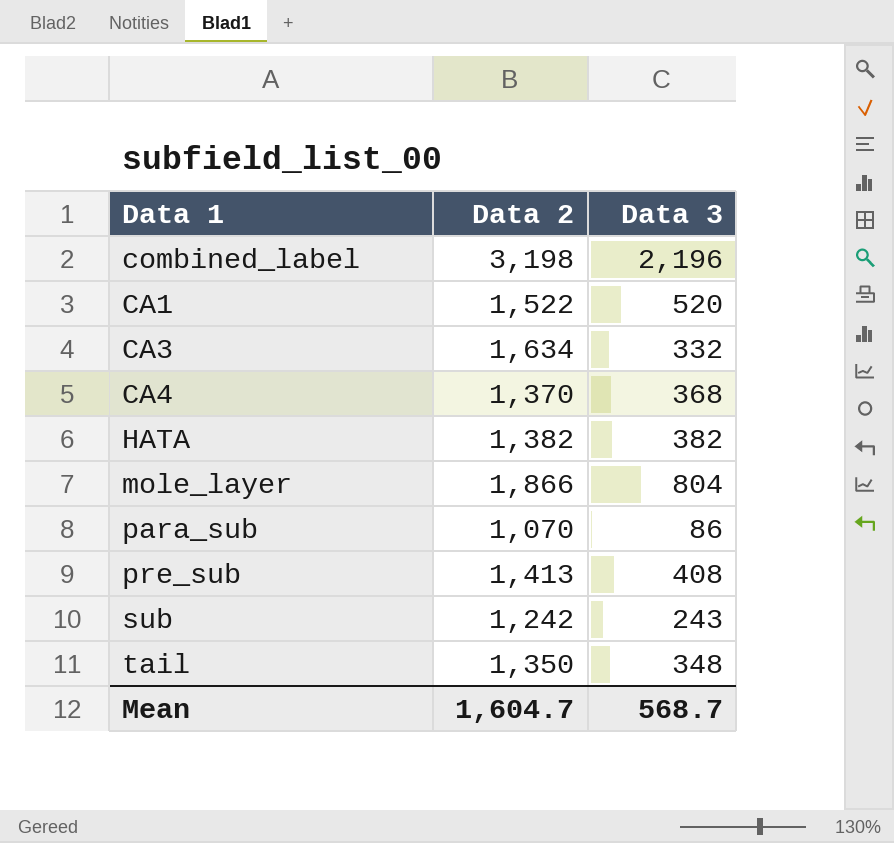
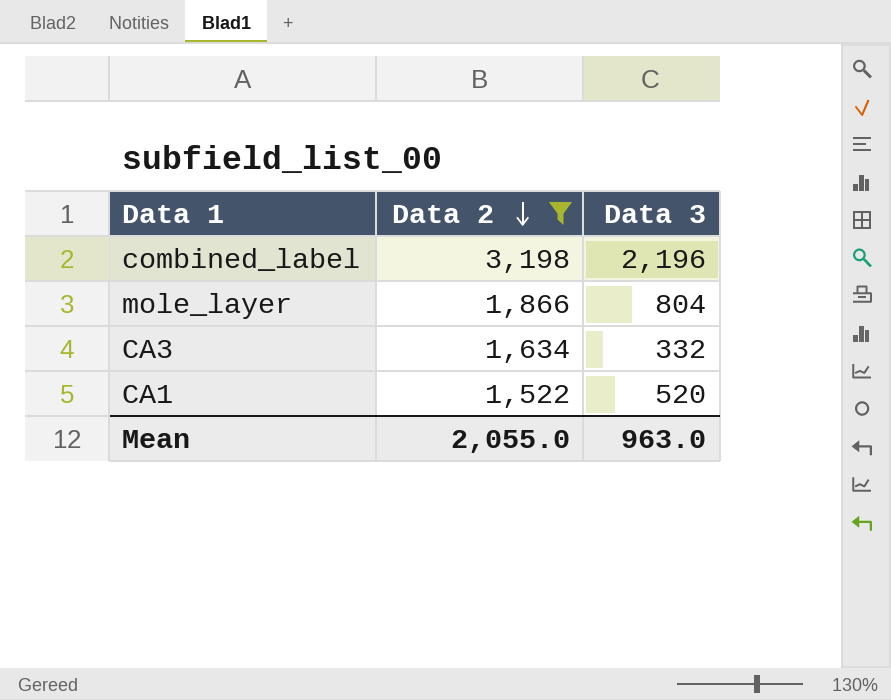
filter: none -> Data 2 >= 1,522
row order: none -> Data 2 descending
Mean | Data 2: 1,604.7 -> 2,055.0
Mean | Data 3: 568.7 -> 963.0

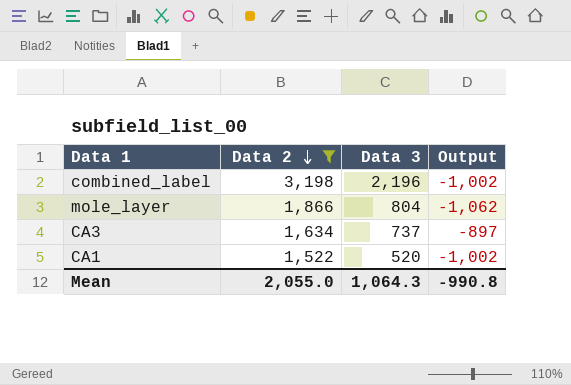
column Output | formula: none -> [Data 3] - [Data 2]
CA3 | Data 3: 332 -> 737
Mean | Data 3: 963.0 -> 1,064.3

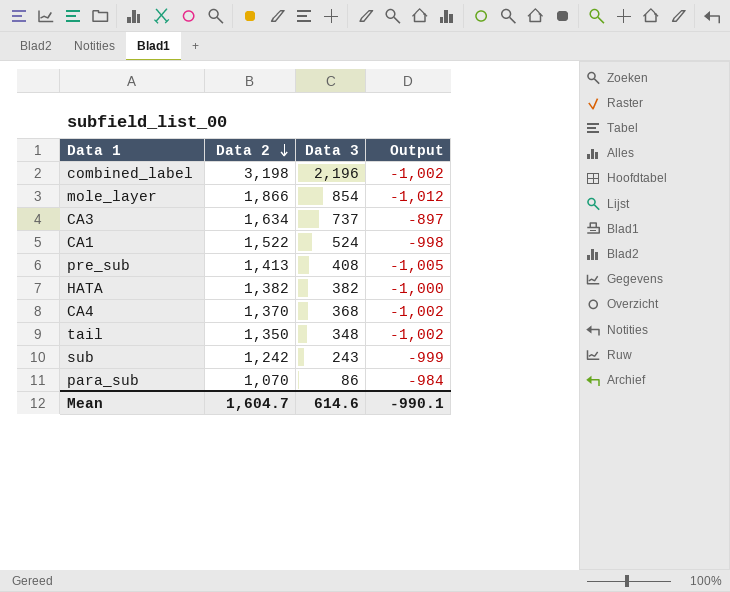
filter: Data 2 >= 1,522 -> none
mole_layer | Data 3: 804 -> 854
mole_layer | Output: -1,062 -> -1,012
CA1 | Data 3: 520 -> 524
CA1 | Output: -1,002 -> -998
Mean | Data 2: 2,055.0 -> 1,604.7
Mean | Data 3: 1,064.3 -> 614.6
Mean | Output: -990.8 -> -990.1

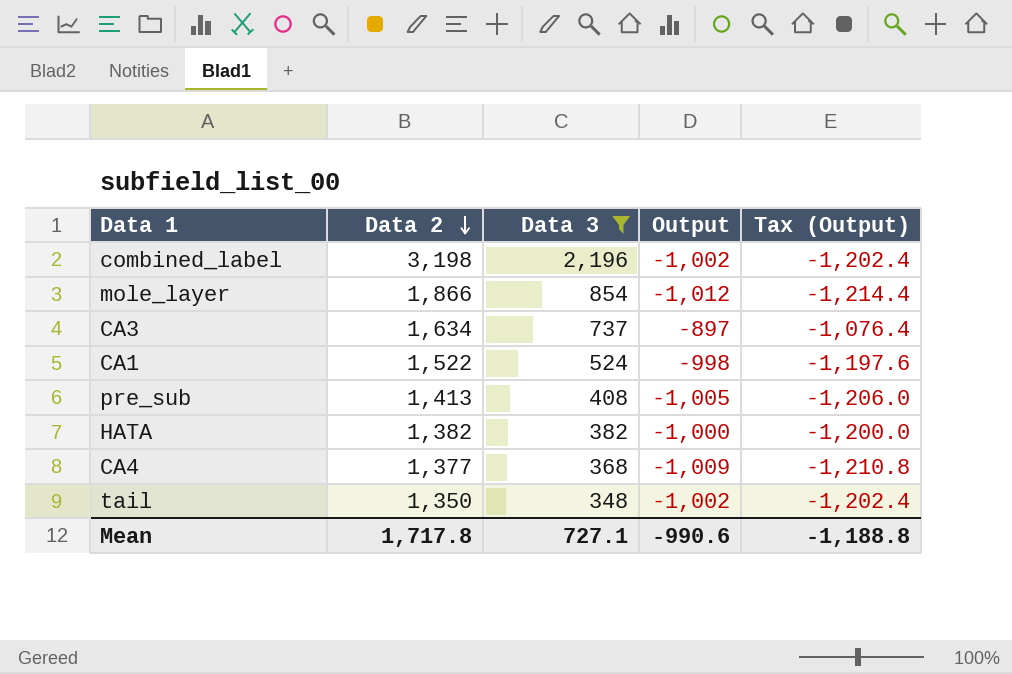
filter: none -> Data 3 >= 348
column Tax (Output) | formula: none -> [Output] * 1.2
CA4 | Data 2: 1,370 -> 1,377
CA4 | Output: -1,002 -> -1,009
Mean | Data 2: 1,604.7 -> 1,717.8
Mean | Data 3: 614.6 -> 727.1
Mean | Output: -990.1 -> -990.6

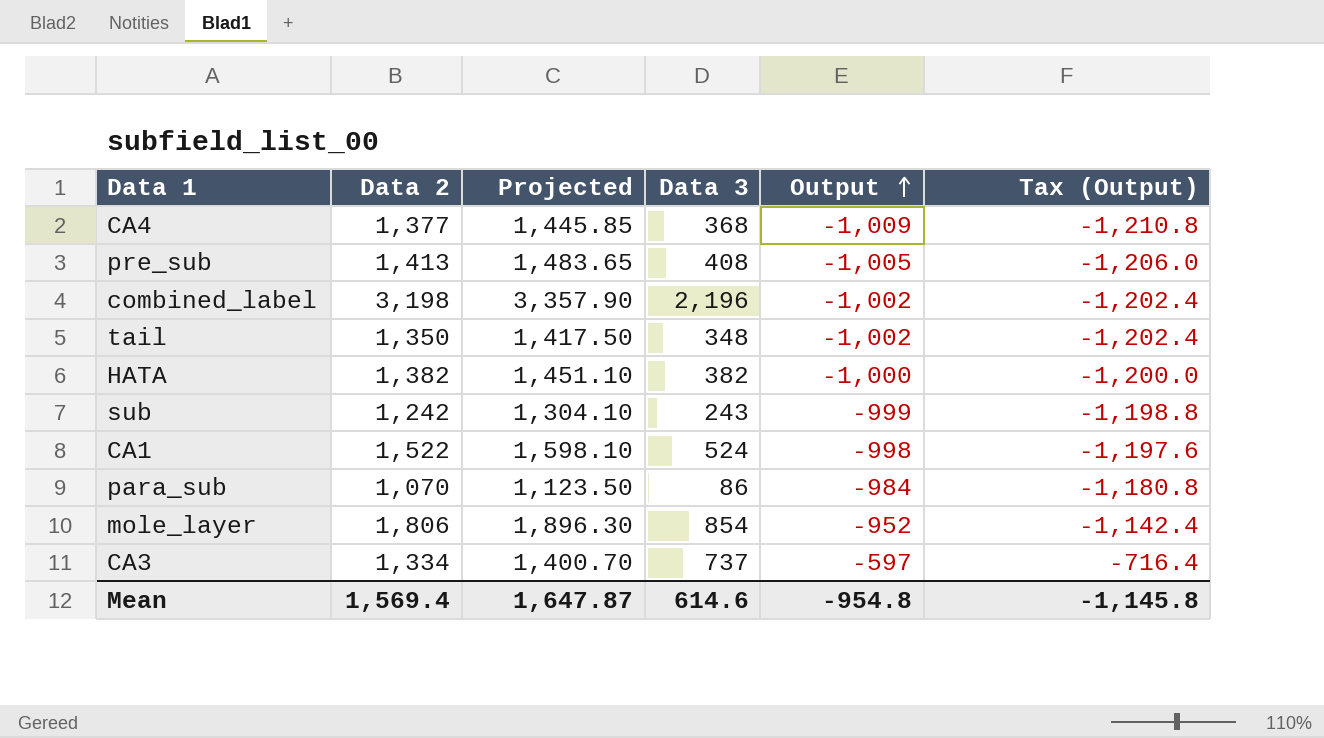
filter: Data 3 >= 348 -> none
row order: Data 2 descending -> Output ascending
column Projected | formula: none -> [Data 2] * 1.05
mole_layer | Data 2: 1,866 -> 1,806
mole_layer | Output: -1,012 -> -952
mole_layer | Tax (Output): -1,214.4 -> -1,142.4
CA3 | Data 2: 1,634 -> 1,334
CA3 | Output: -897 -> -597
CA3 | Tax (Output): -1,076.4 -> -716.4
Mean | Data 2: 1,717.8 -> 1,569.4
Mean | Data 3: 727.1 -> 614.6
Mean | Output: -990.6 -> -954.8
Mean | Tax (Output): -1,188.8 -> -1,145.8

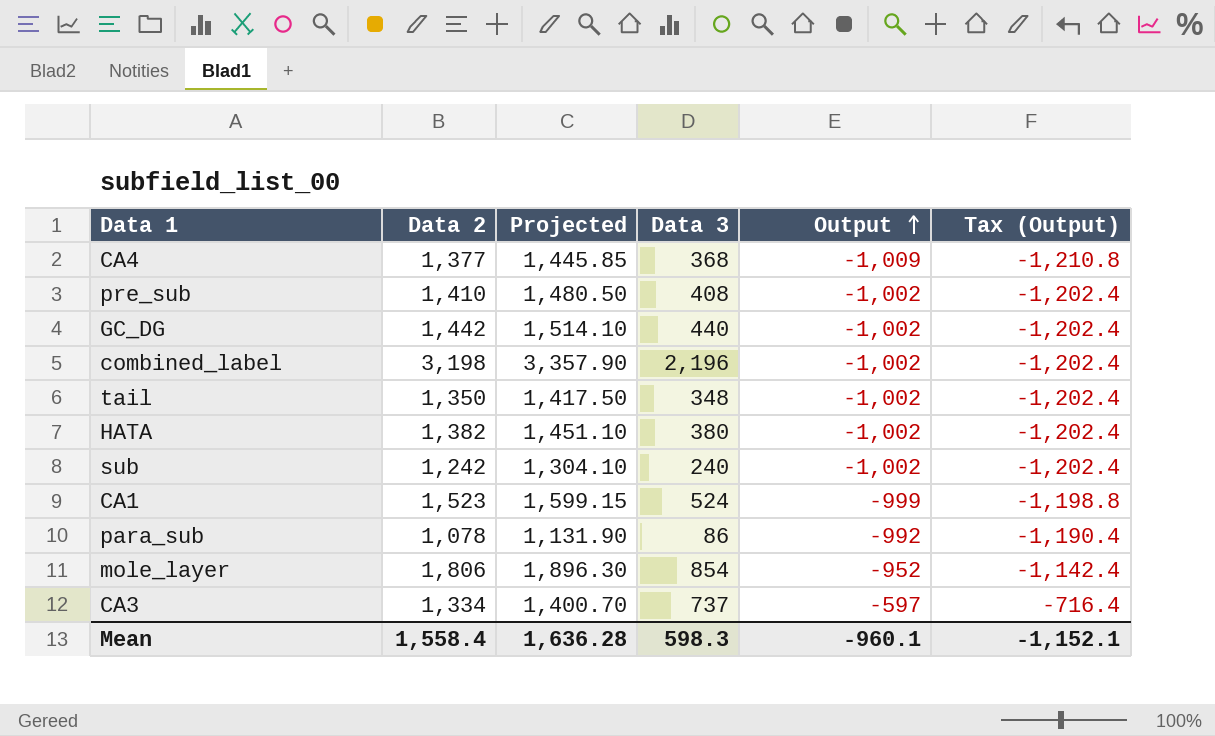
pre_sub | Data 2: 1,413 -> 1,410
pre_sub | Projected: 1,483.65 -> 1,480.50
pre_sub | Output: -1,005 -> -1,002
pre_sub | Tax (Output): -1,206.0 -> -1,202.4
row GC_DG: none -> 1,442 | 1,514.10 | 440 | -1,002 | -1,202.4
HATA | Data 3: 382 -> 380
HATA | Output: -1,000 -> -1,002
HATA | Tax (Output): -1,200.0 -> -1,202.4
sub | Data 3: 243 -> 240
sub | Output: -999 -> -1,002
sub | Tax (Output): -1,198.8 -> -1,202.4
CA1 | Data 2: 1,522 -> 1,523
CA1 | Projected: 1,598.10 -> 1,599.15
CA1 | Output: -998 -> -999
CA1 | Tax (Output): -1,197.6 -> -1,198.8
para_sub | Data 2: 1,070 -> 1,078
para_sub | Projected: 1,123.50 -> 1,131.90
para_sub | Output: -984 -> -992
para_sub | Tax (Output): -1,180.8 -> -1,190.4
Mean | Data 2: 1,569.4 -> 1,558.4
Mean | Projected: 1,647.87 -> 1,636.28
Mean | Data 3: 614.6 -> 598.3
Mean | Output: -954.8 -> -960.1
Mean | Tax (Output): -1,145.8 -> -1,152.1

